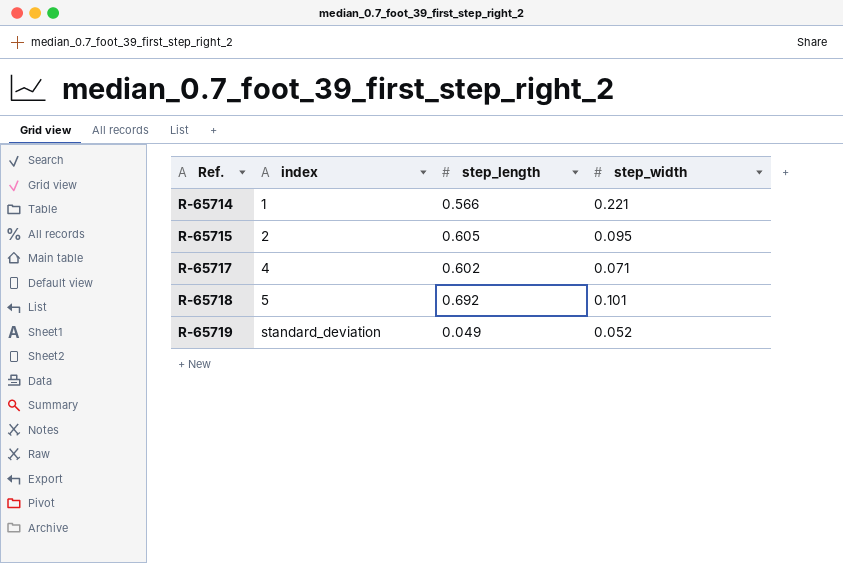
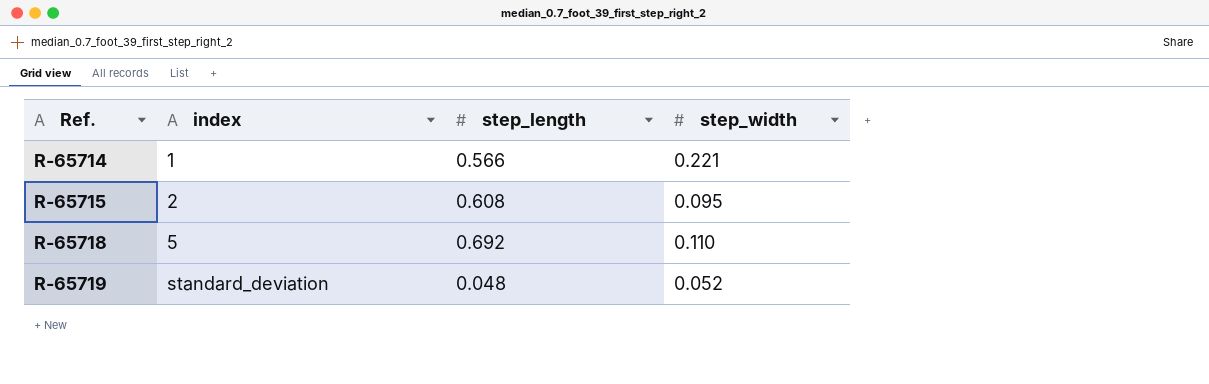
row R-65717: 4 | 0.602 | 0.071 -> none
R-65715 | step_length: 0.605 -> 0.608
R-65718 | step_width: 0.101 -> 0.110
R-65719 | step_length: 0.049 -> 0.048

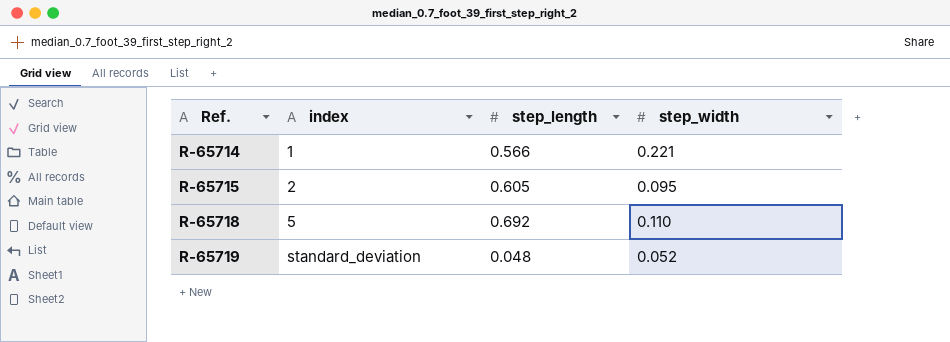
R-65715 | step_length: 0.608 -> 0.605

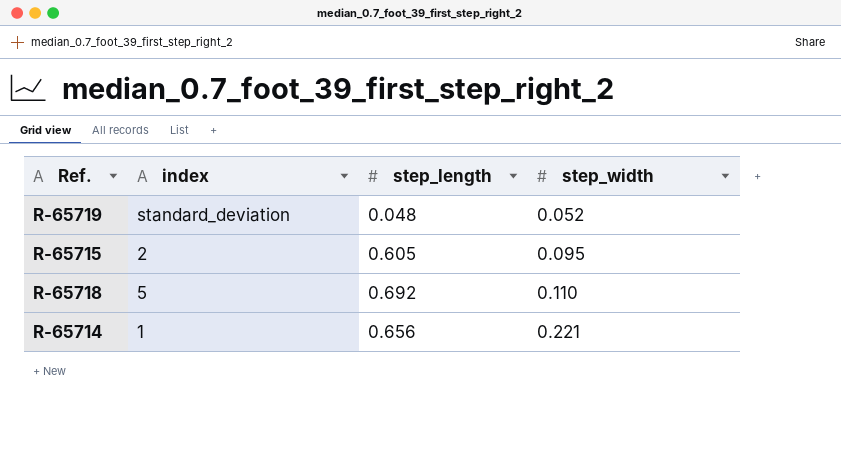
row order: Ref. ascending -> step_width ascending
R-65714 | step_length: 0.566 -> 0.656

